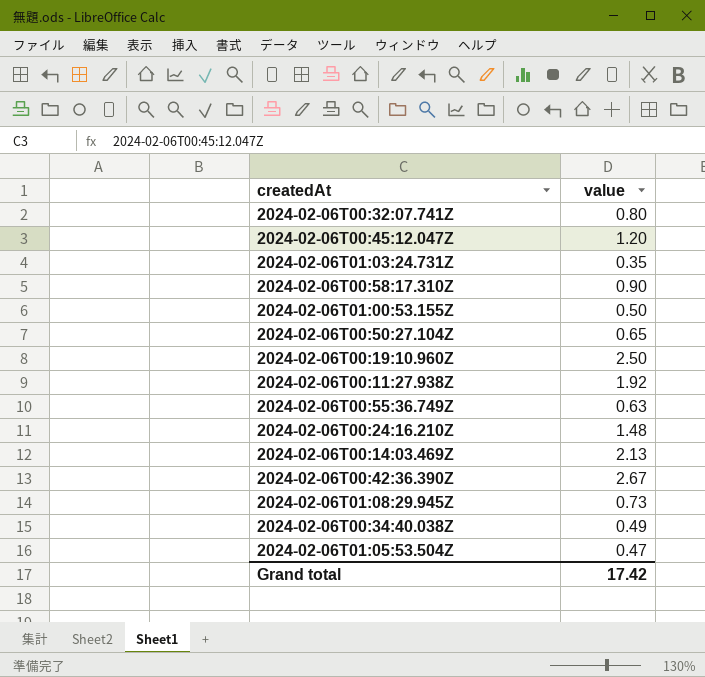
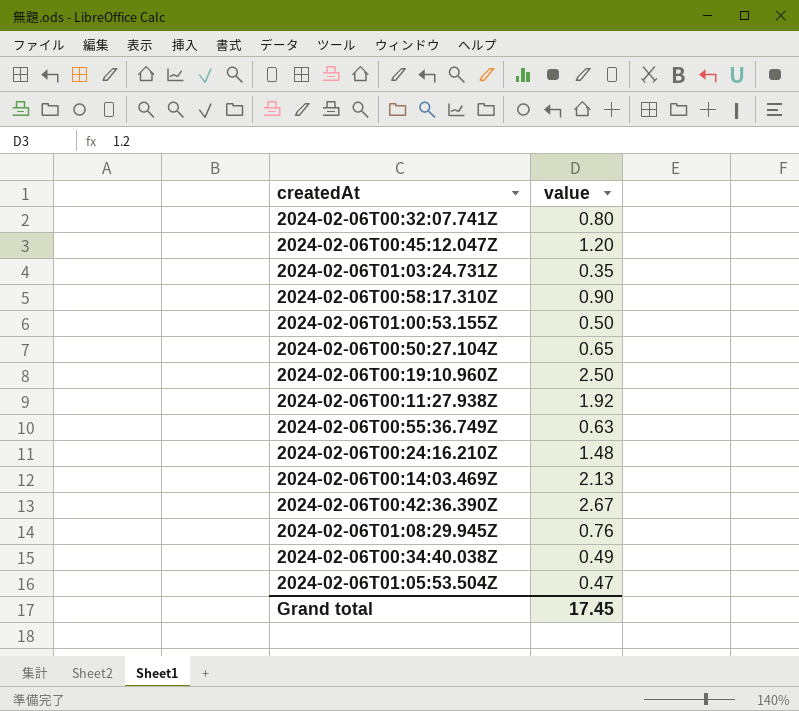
2024-02-06T01:08:29.945Z | value: 0.73 -> 0.76
Grand total | value: 17.42 -> 17.45

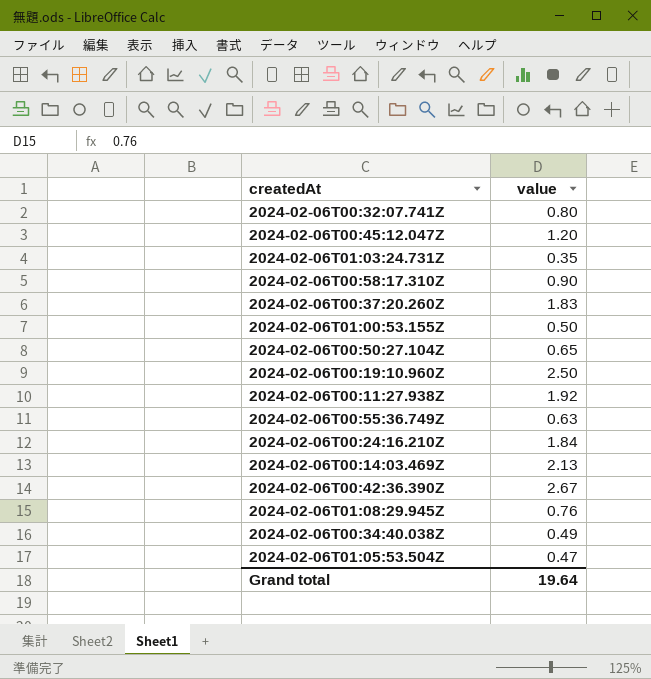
row 2024-02-06T00:37:20.260Z: none -> 1.83
2024-02-06T00:24:16.210Z | value: 1.48 -> 1.84
Grand total | value: 17.45 -> 19.64

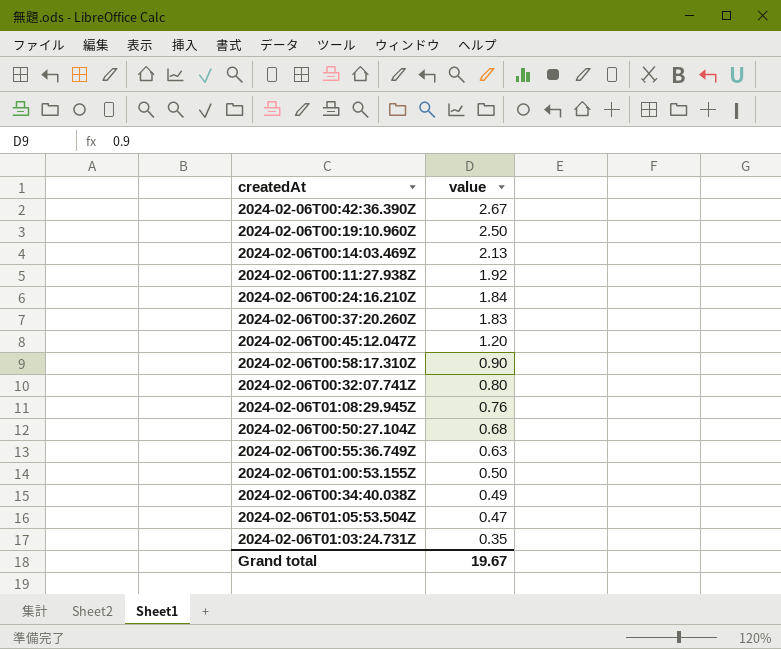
row order: none -> value descending
2024-02-06T00:50:27.104Z | value: 0.65 -> 0.68
Grand total | value: 19.64 -> 19.67

